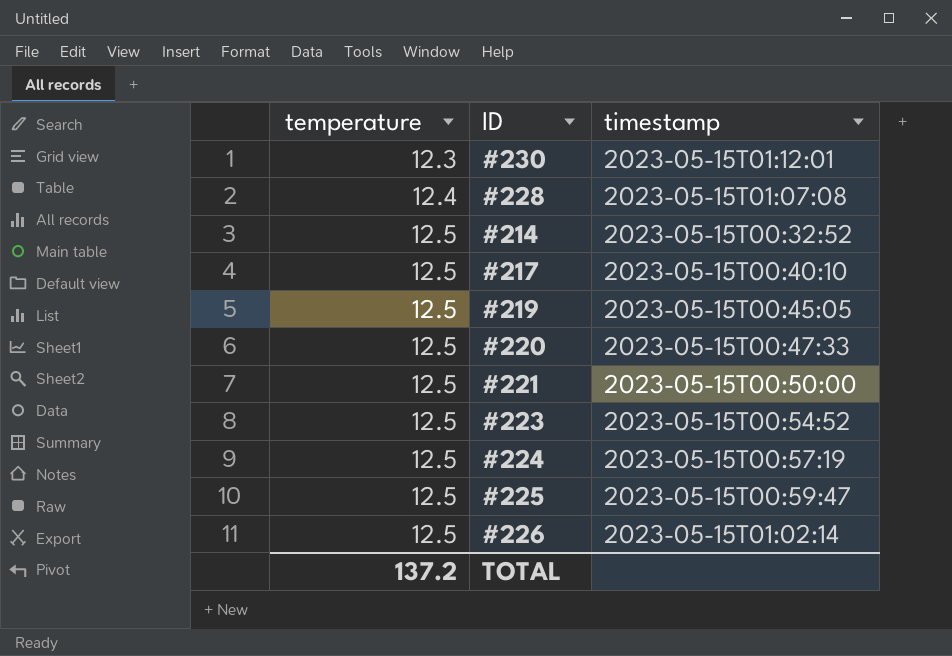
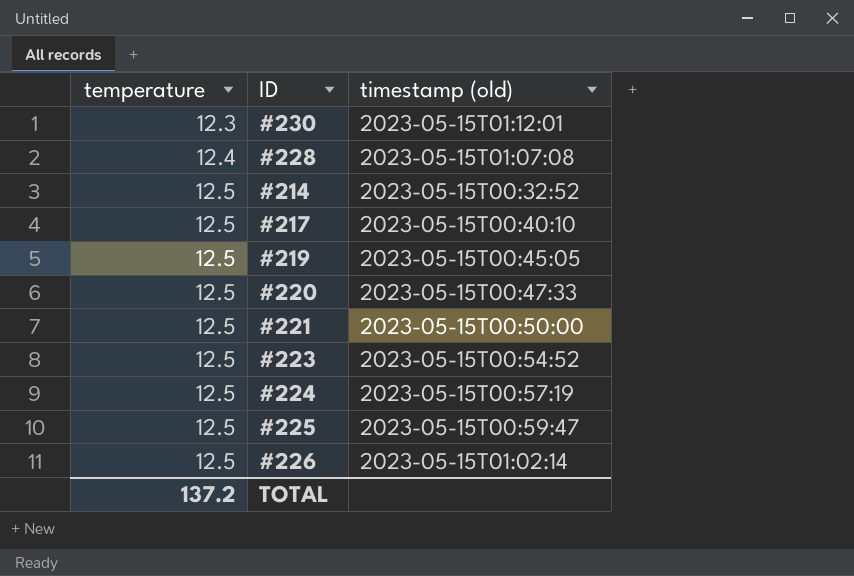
column name: timestamp -> timestamp (old)

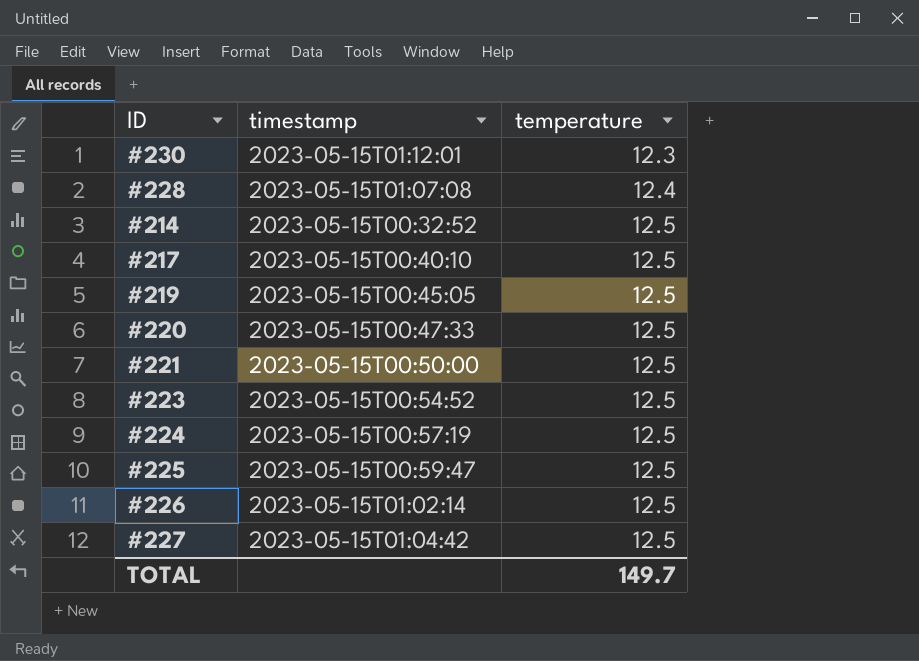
column name: timestamp (old) -> timestamp
column temperature | position: 1 -> 3
row #227: none -> 2023-05-15T01:04:42 | 12.5
TOTAL | temperature: 137.2 -> 149.7

